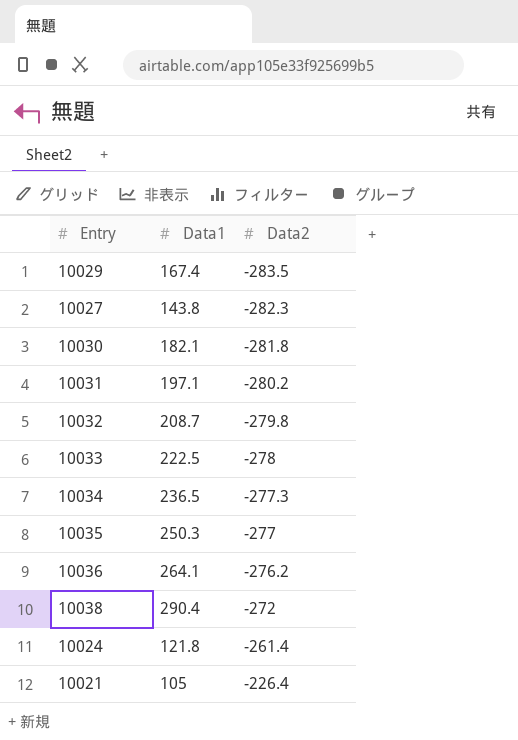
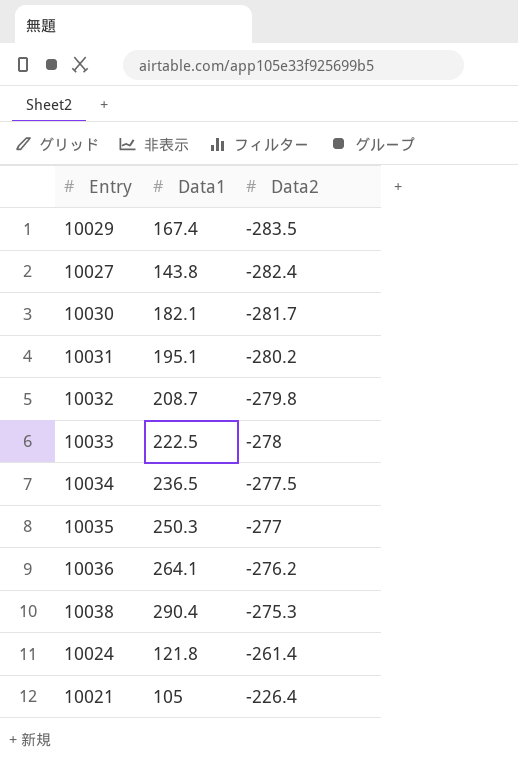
10027 | Data2: -282.3 -> -282.4
10030 | Data2: -281.8 -> -281.7
10031 | Data1: 197.1 -> 195.1
10034 | Data2: -277.3 -> -277.5
10038 | Data2: -272 -> -275.3

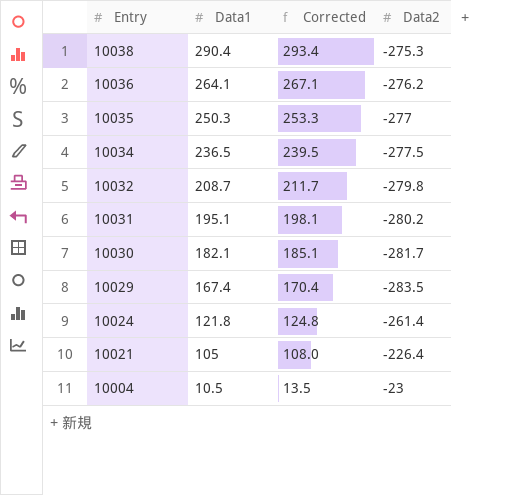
row order: Data2 ascending -> Entry descending
column Corrected | formula: none -> [Data1] + 3
row 10027: 143.8 | -282.4 -> none
row 10033: 222.5 | -278 -> none
row 10004: none -> 10.5 | 13.5 | -23

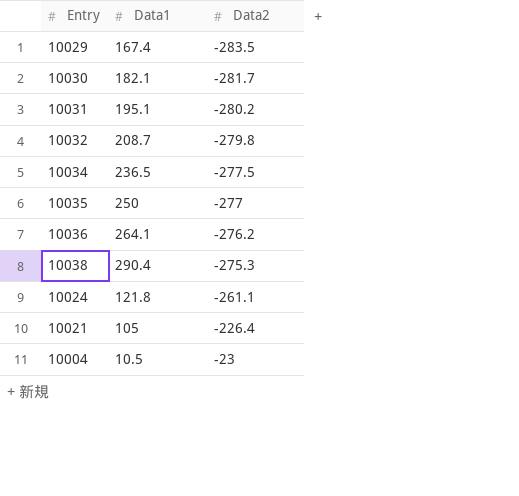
row order: Entry descending -> Data2 ascending
column Corrected | formula: [Data1] + 3 -> none
10035 | Data1: 250.3 -> 250
10024 | Data2: -261.4 -> -261.1

